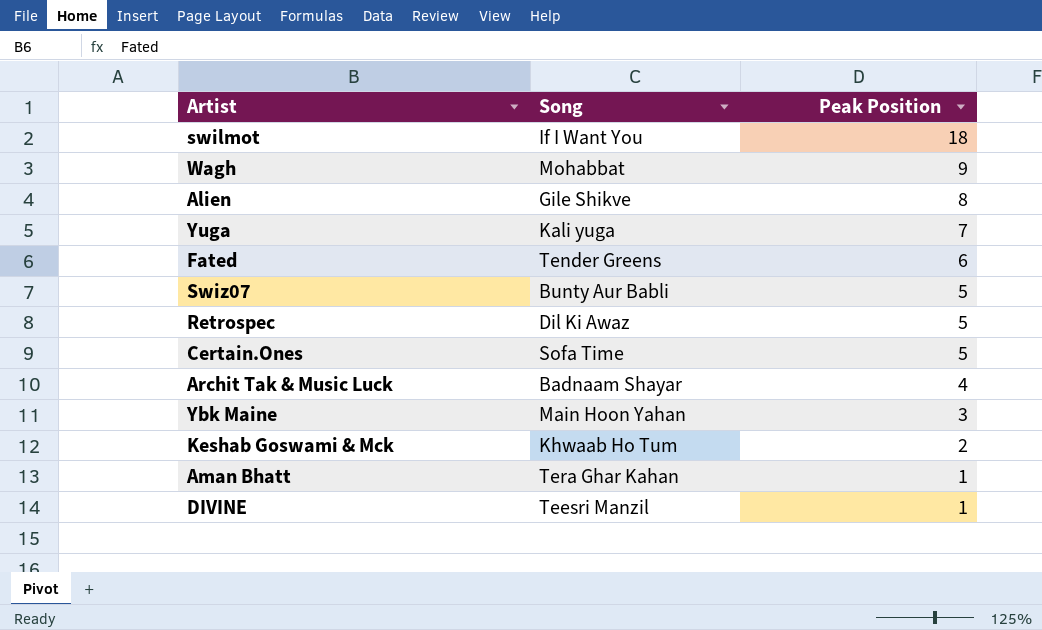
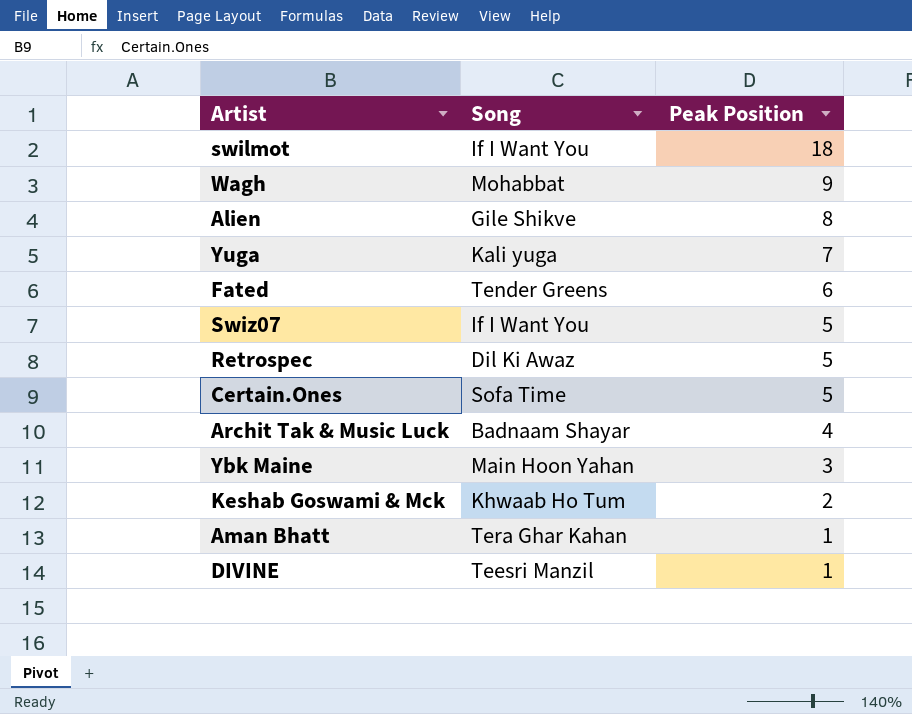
Swiz07 | Song: Bunty Aur Babli -> If I Want You

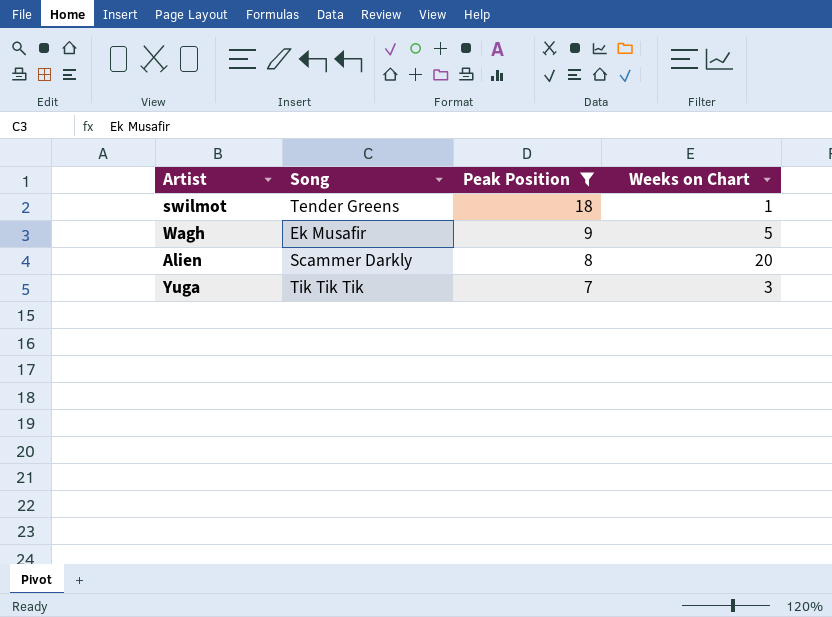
filter: none -> Peak Position >= 7
column Weeks on Chart | position: none -> 4
swilmot | Song: If I Want You -> Tender Greens
Wagh | Song: Mohabbat -> Ek Musafir
Alien | Song: Gile Shikve -> Scammer Darkly
Yuga | Song: Kali yuga -> Tik Tik Tik

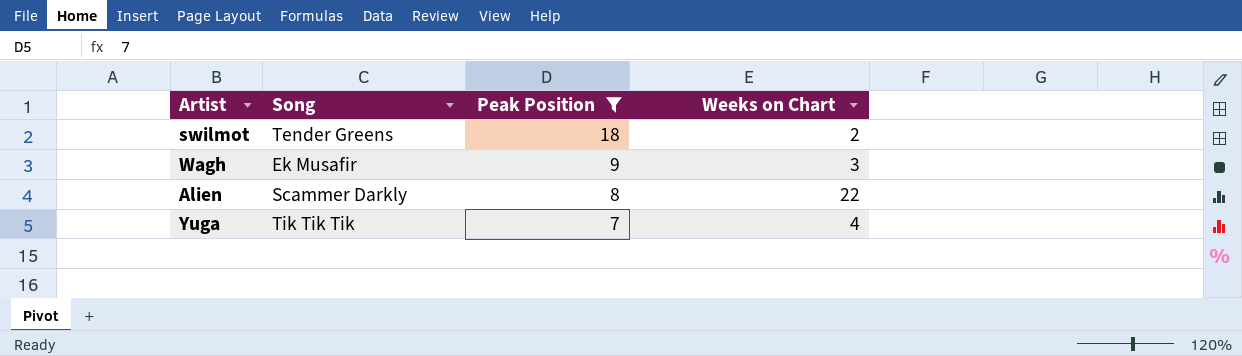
swilmot | Weeks on Chart: 1 -> 2
Wagh | Weeks on Chart: 5 -> 3
Alien | Weeks on Chart: 20 -> 22
Yuga | Weeks on Chart: 3 -> 4

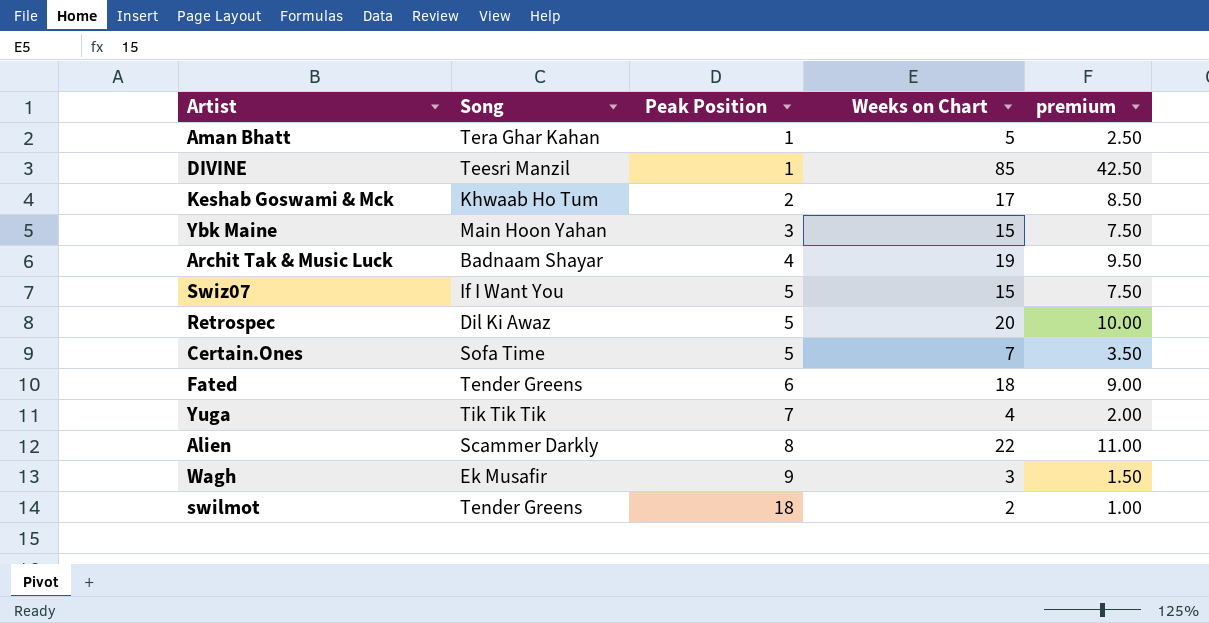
filter: Peak Position >= 7 -> none
row order: Peak Position descending -> Peak Position ascending
column premium | formula: none -> [Weeks on Chart] * 0.5

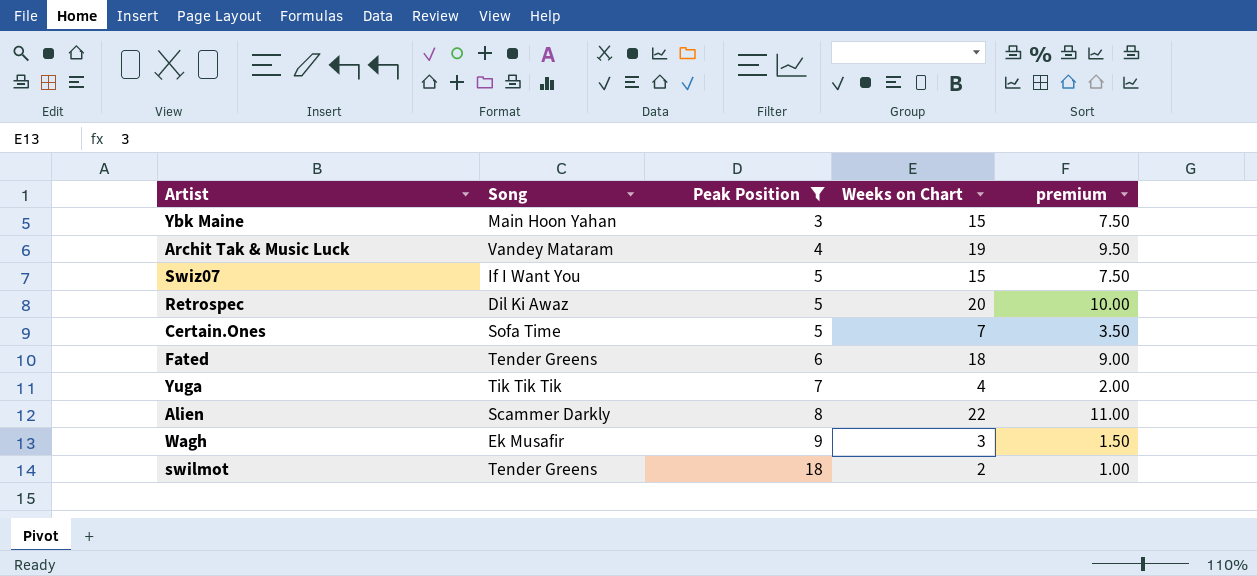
filter: none -> Peak Position >= 3
Archit Tak & Music Luck | Song: Badnaam Shayar -> Vandey Mataram

